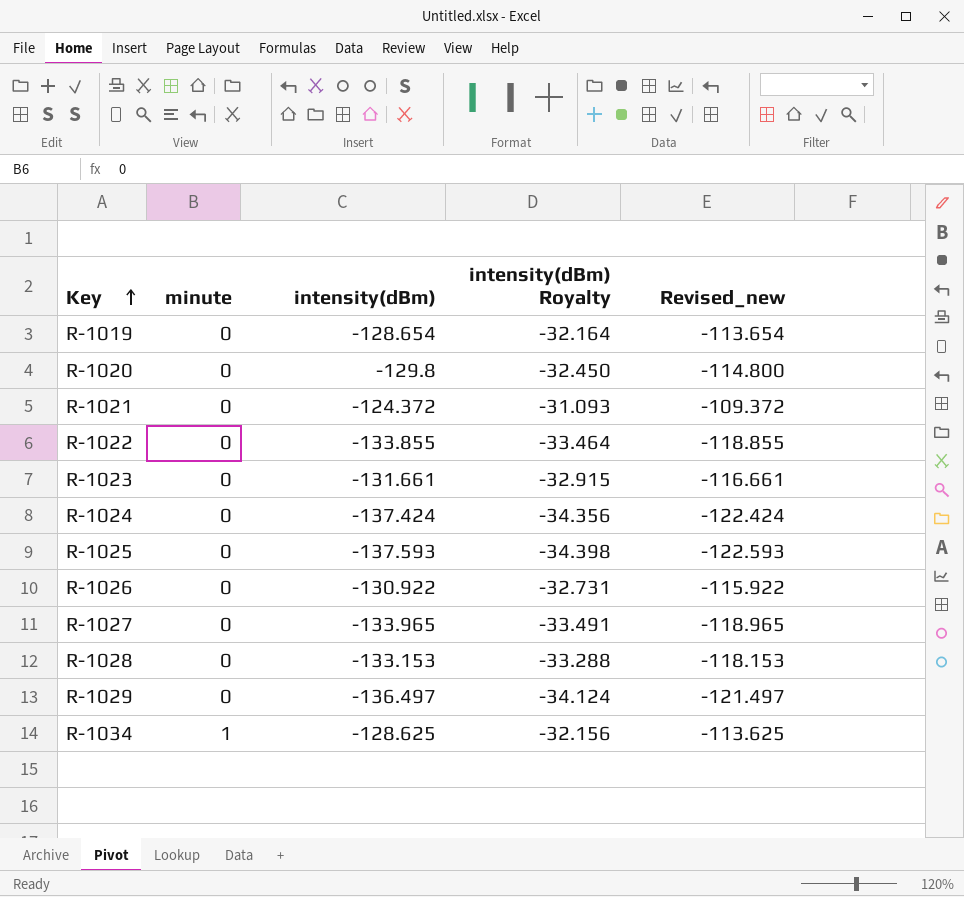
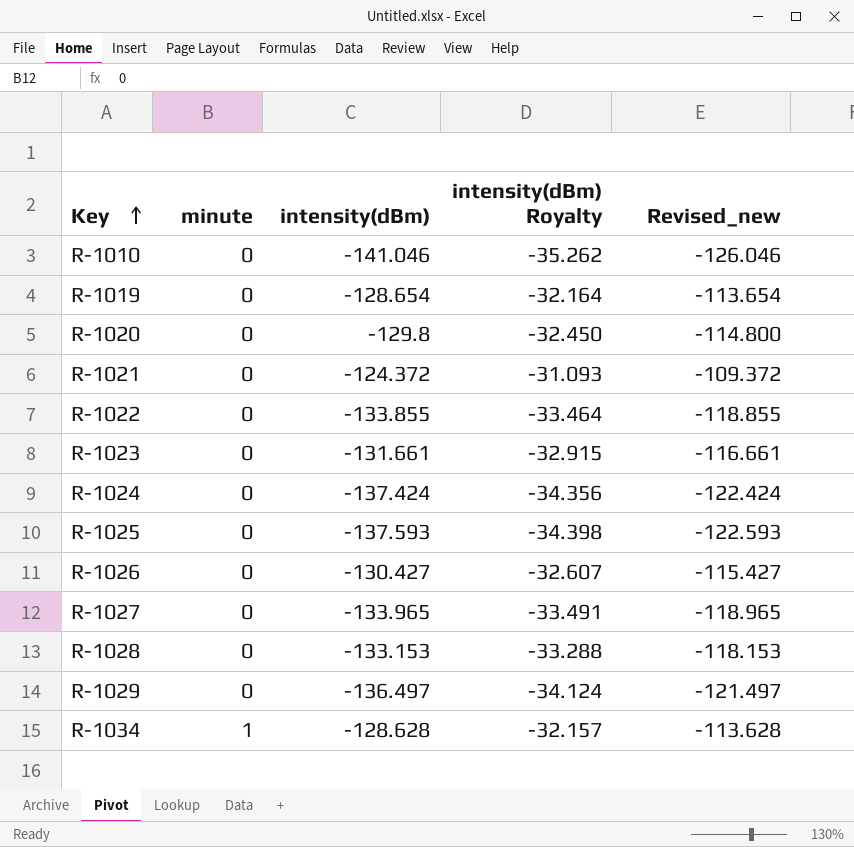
row R-1010: none -> 0 | -141.046 | -35.262 | -126.046
R-1026 | intensity(dBm): -130.922 -> -130.427
R-1026 | intensity(dBm) Royalty: -32.731 -> -32.607
R-1026 | Revised_new: -115.922 -> -115.427
R-1034 | intensity(dBm): -128.625 -> -128.628
R-1034 | intensity(dBm) Royalty: -32.156 -> -32.157
R-1034 | Revised_new: -113.625 -> -113.628

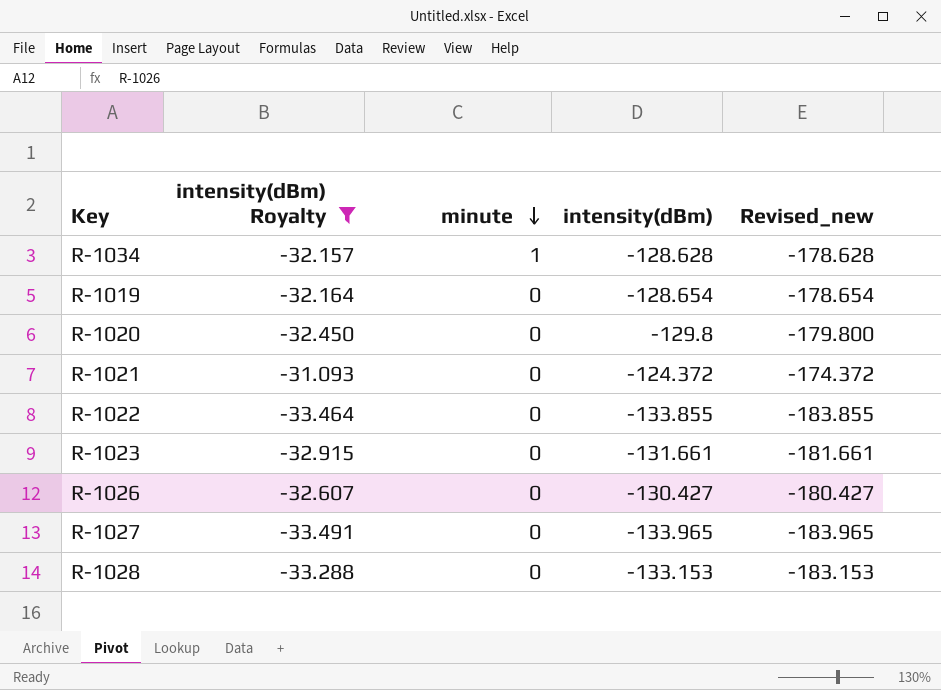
filter: none -> intensity(dBm) Royalty >= -33.491
row order: Key ascending -> minute descending
column intensity(dBm) Royalty | position: 4 -> 2
column Revised_new | formula: [intensity(dBm)] + 15 -> [intensity(dBm)] - 50

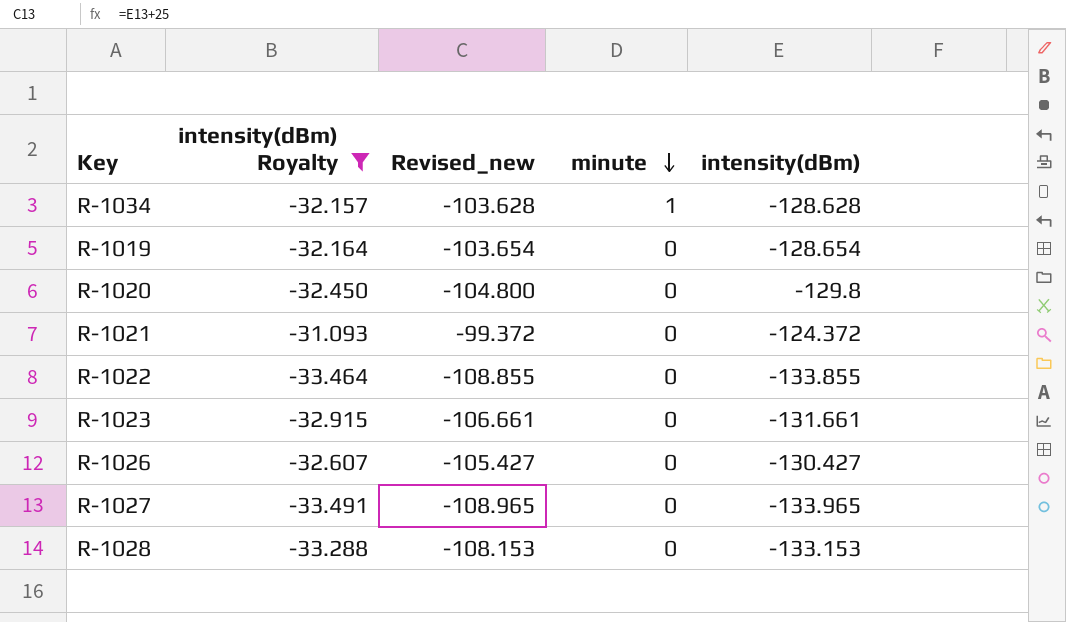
column Revised_new | formula: [intensity(dBm)] - 50 -> [intensity(dBm)] + 25
column Revised_new | position: 5 -> 3

